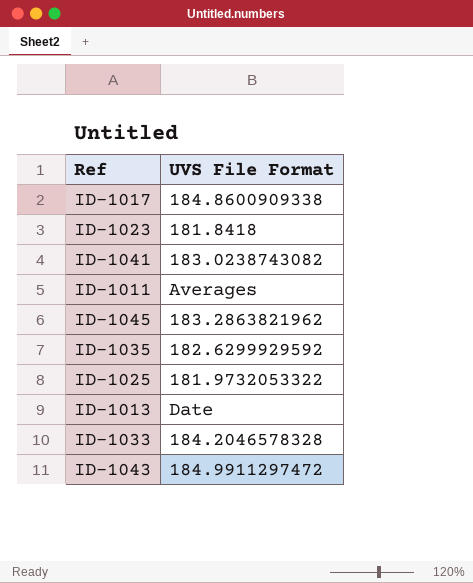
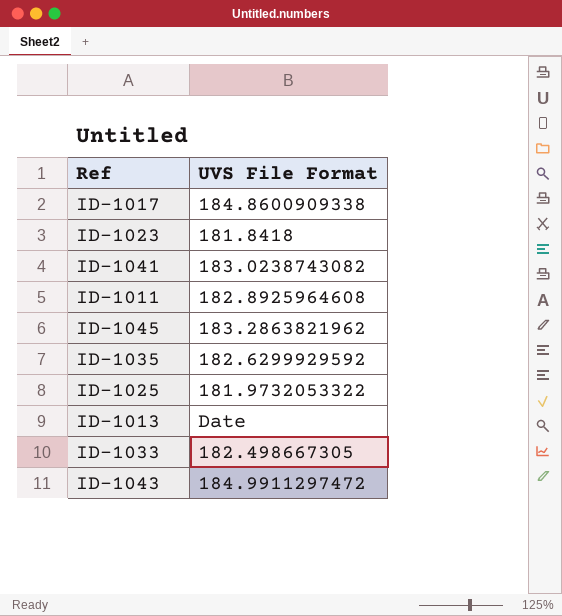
ID-1011 | UVS File Format: Averages -> 182.8925964608
ID-1033 | UVS File Format: 184.2046578328 -> 182.498667305

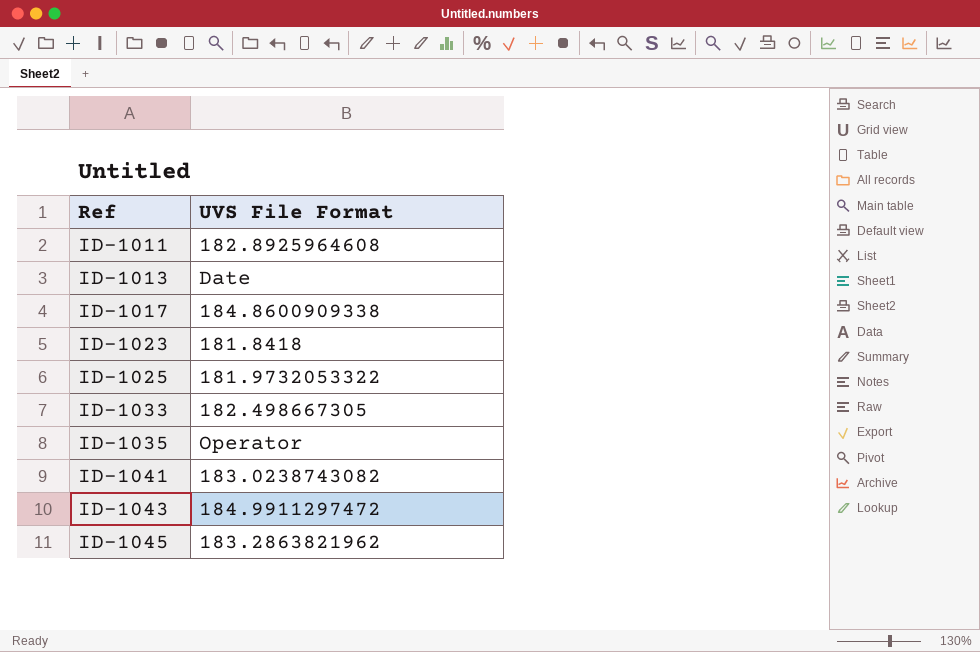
row order: none -> Ref ascending
ID-1035 | UVS File Format: 182.6299929592 -> Operator

